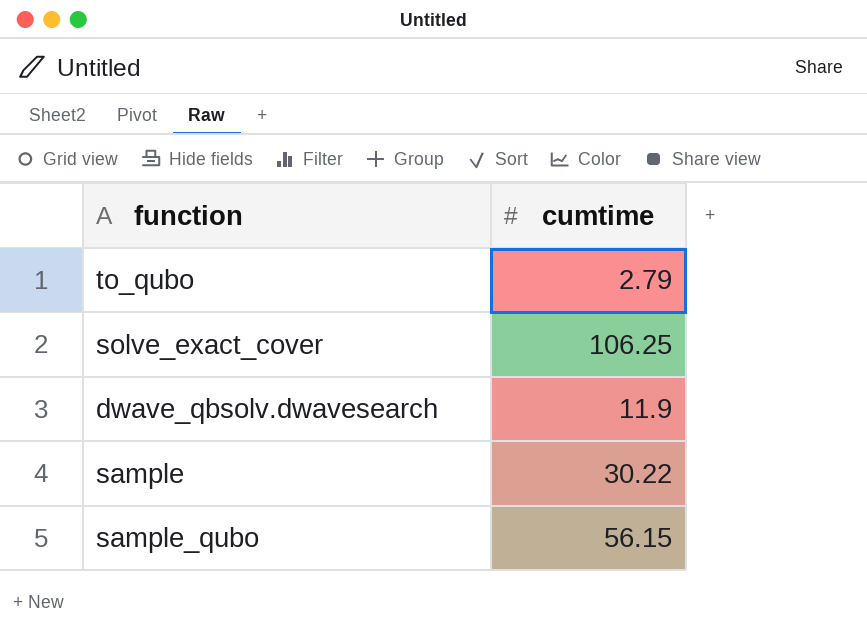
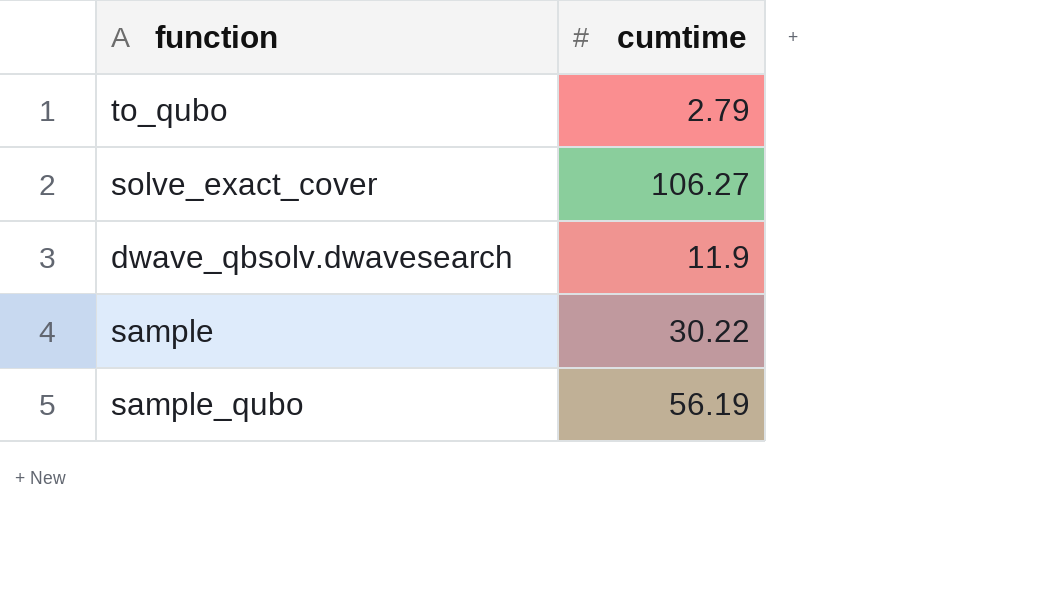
solve_exact_cover | cumtime: 106.25 -> 106.27
sample_qubo | cumtime: 56.15 -> 56.19

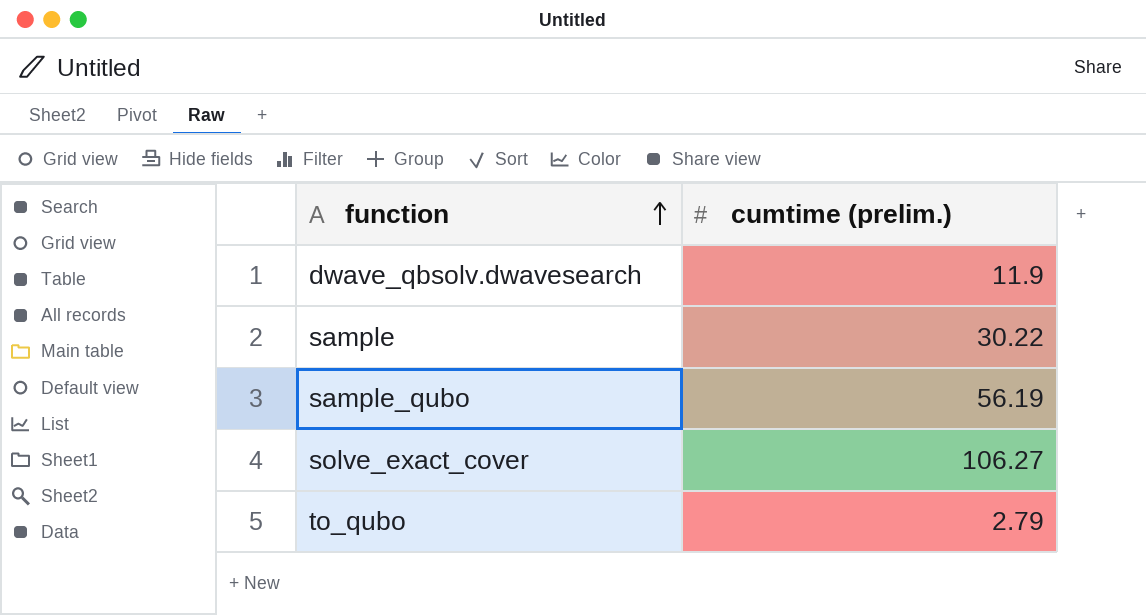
row order: none -> function ascending
column name: cumtime -> cumtime (prelim.)

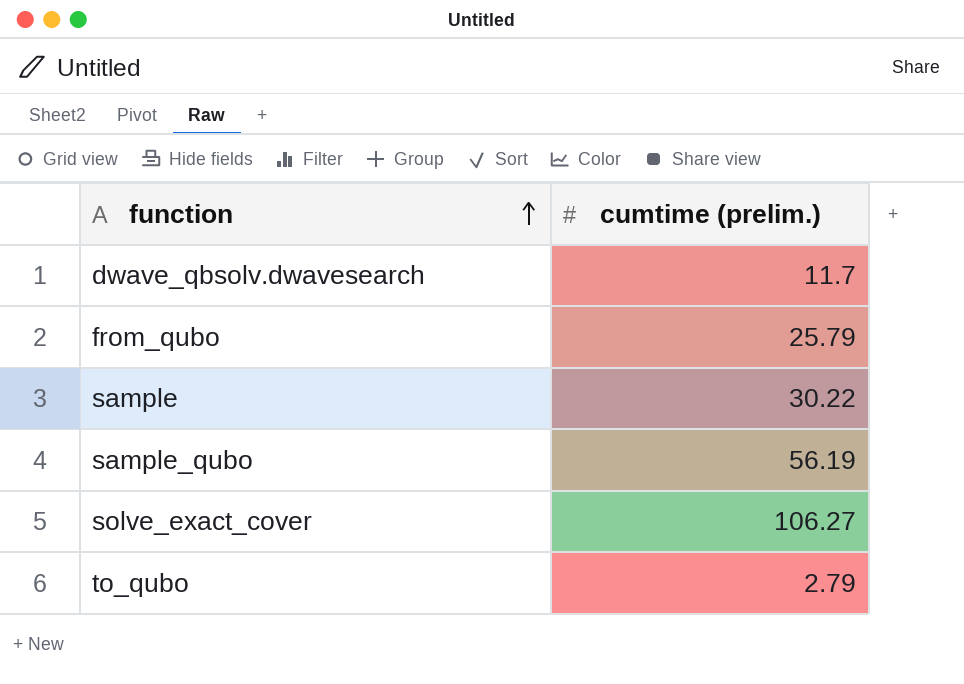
dwave_qbsolv.dwavesearch | cumtime (prelim.): 11.9 -> 11.7
row from_qubo: none -> 25.79

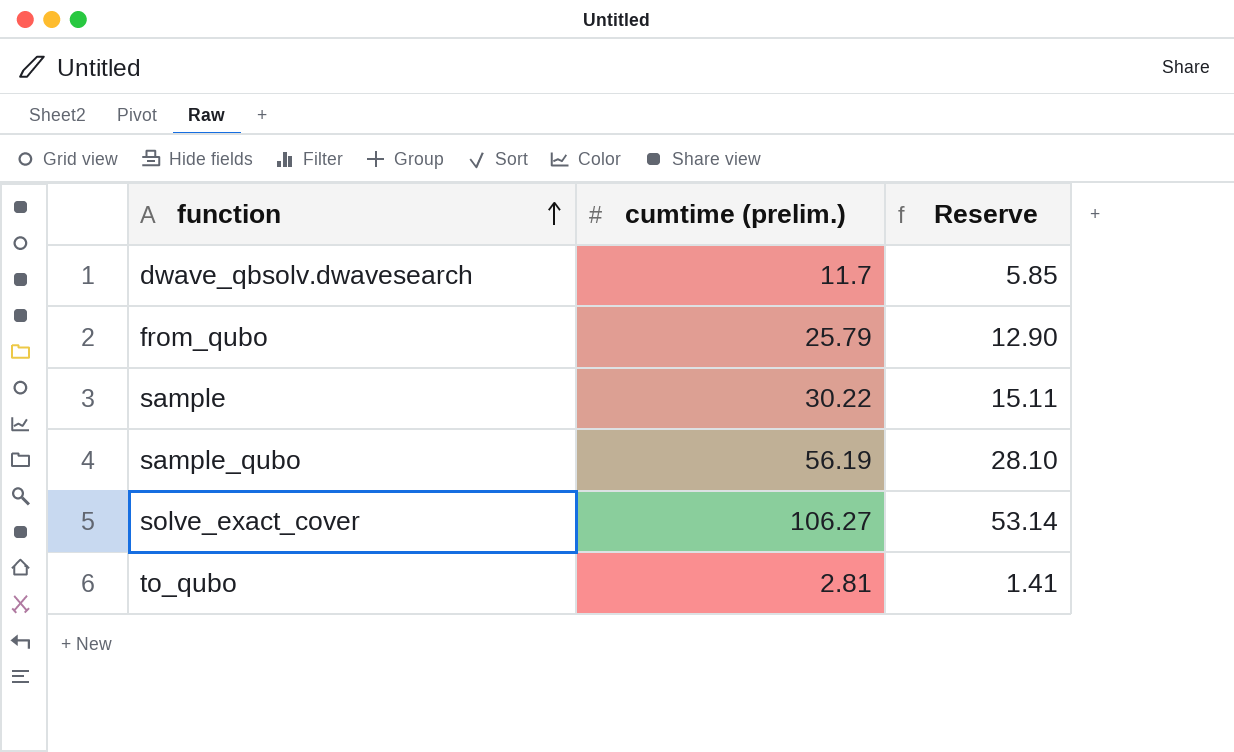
column Reserve | formula: none -> [cumtime (prelim.)] * 0.5
to_qubo | cumtime (prelim.): 2.79 -> 2.81

